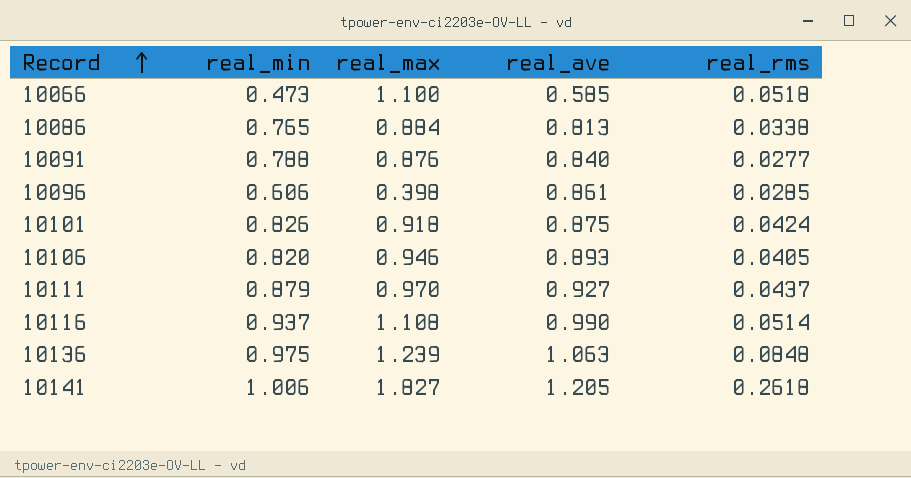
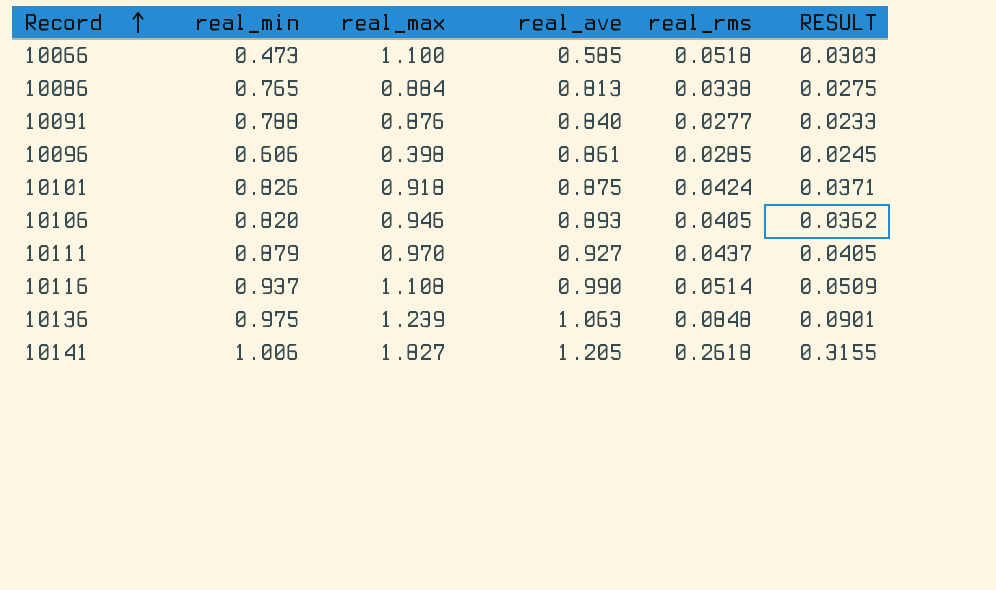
column RESULT | formula: none -> [real_ave] * [real_rms]

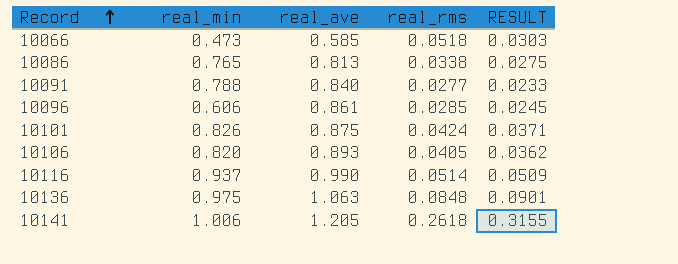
column real_max | position: 3 -> none
row 10111: 0.879 | 0.970 | 0.927 | 0.0437 | 0.0405 -> none

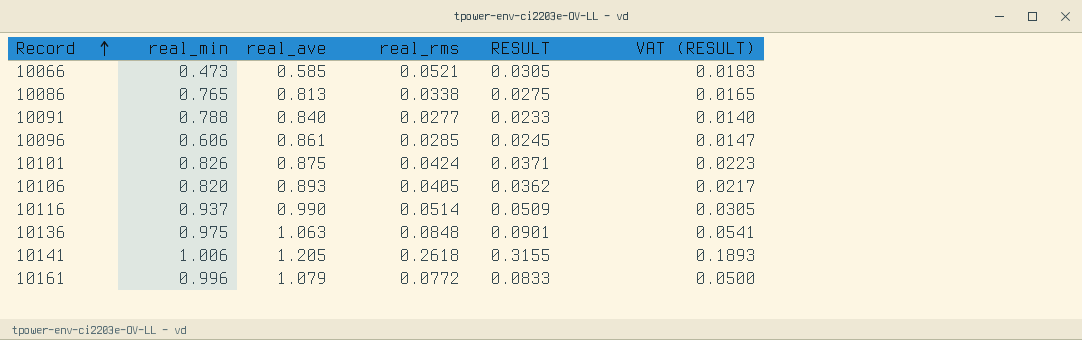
column VAT (RESULT) | formula: none -> [RESULT] * 0.6
10066 | real_rms: 0.0518 -> 0.0521
10066 | RESULT: 0.0303 -> 0.0305
row 10161: none -> 0.996 | 1.079 | 0.0772 | 0.0833 | 0.0500

